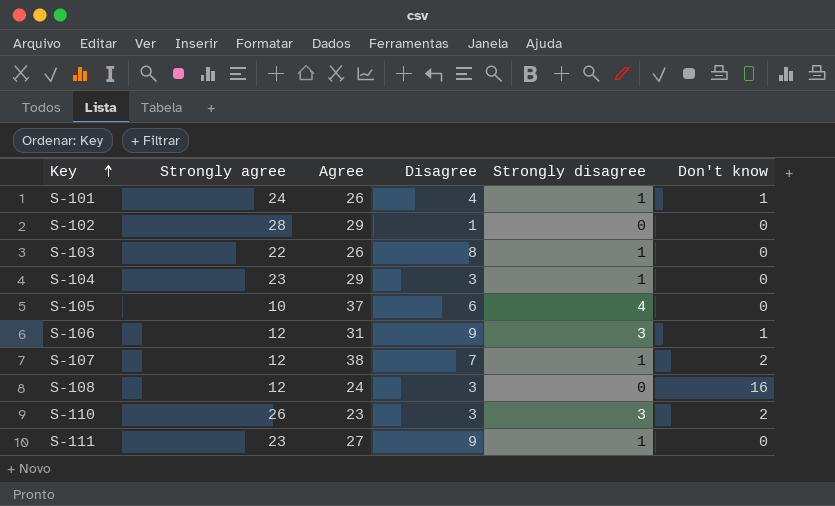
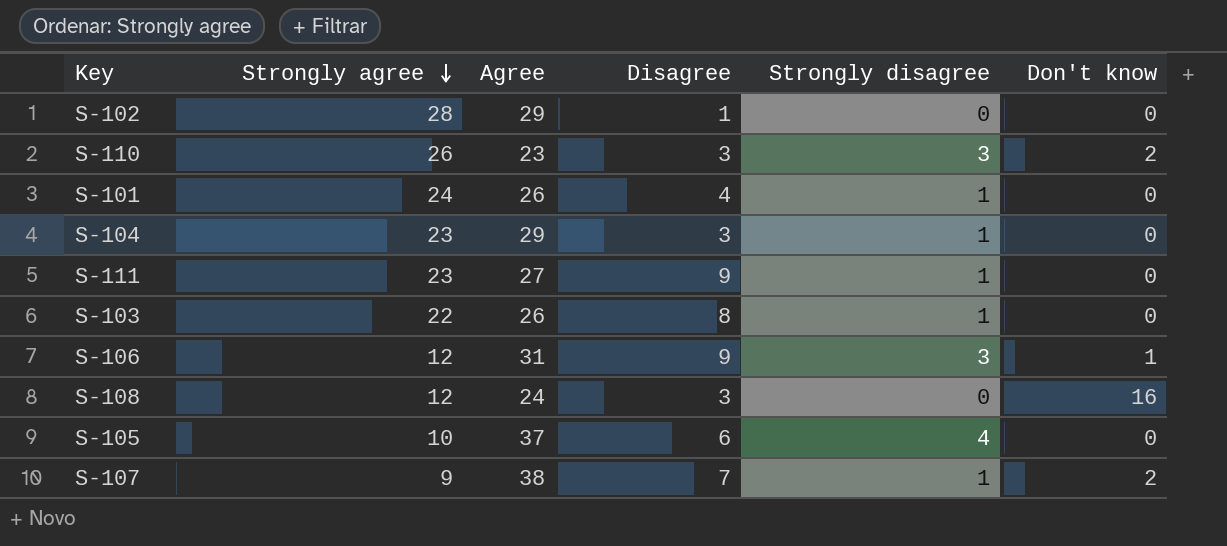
row order: Key ascending -> Strongly agree descending
S-101 | Don't know: 1 -> 0
S-107 | Strongly agree: 12 -> 9

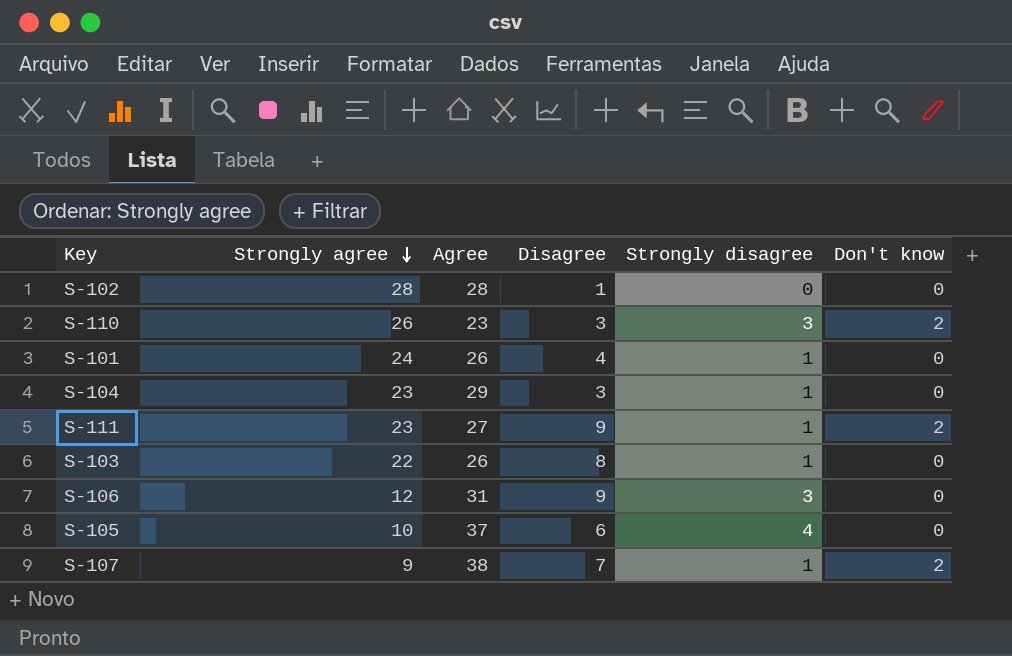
row S-108: 12 | 24 | 3 | 0 | 16 -> none
S-102 | Agree: 29 -> 28
S-111 | Don't know: 0 -> 2
S-106 | Don't know: 1 -> 0

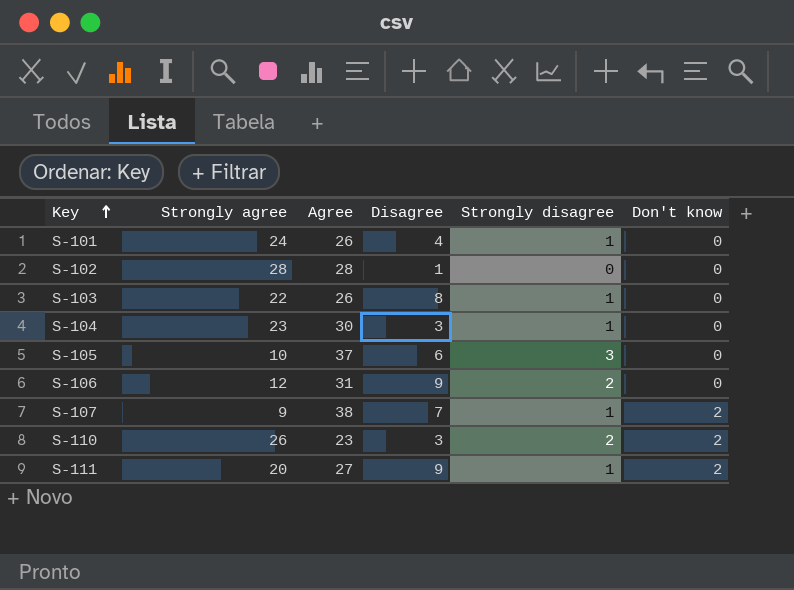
row order: Strongly agree descending -> Key ascending
S-104 | Agree: 29 -> 30
S-105 | Strongly disagree: 4 -> 3
S-106 | Strongly disagree: 3 -> 2
S-110 | Strongly disagree: 3 -> 2
S-111 | Strongly agree: 23 -> 20

